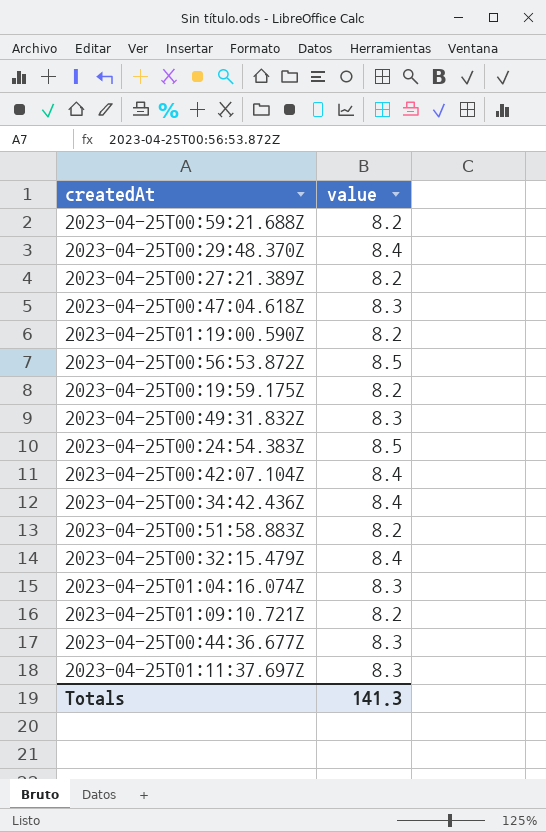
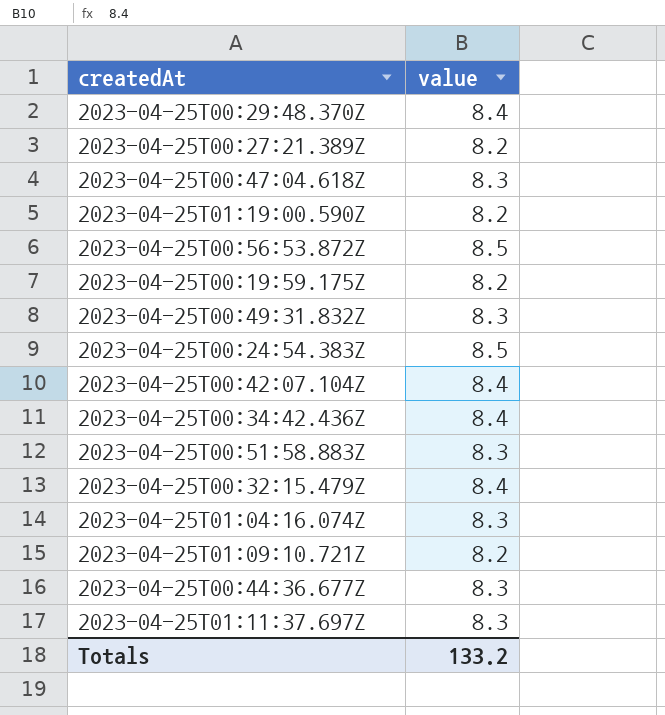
row 2023-04-25T00:59:21.688Z: 8.2 -> none
2023-04-25T00:51:58.883Z | value: 8.2 -> 8.3
Totals | value: 141.3 -> 133.2

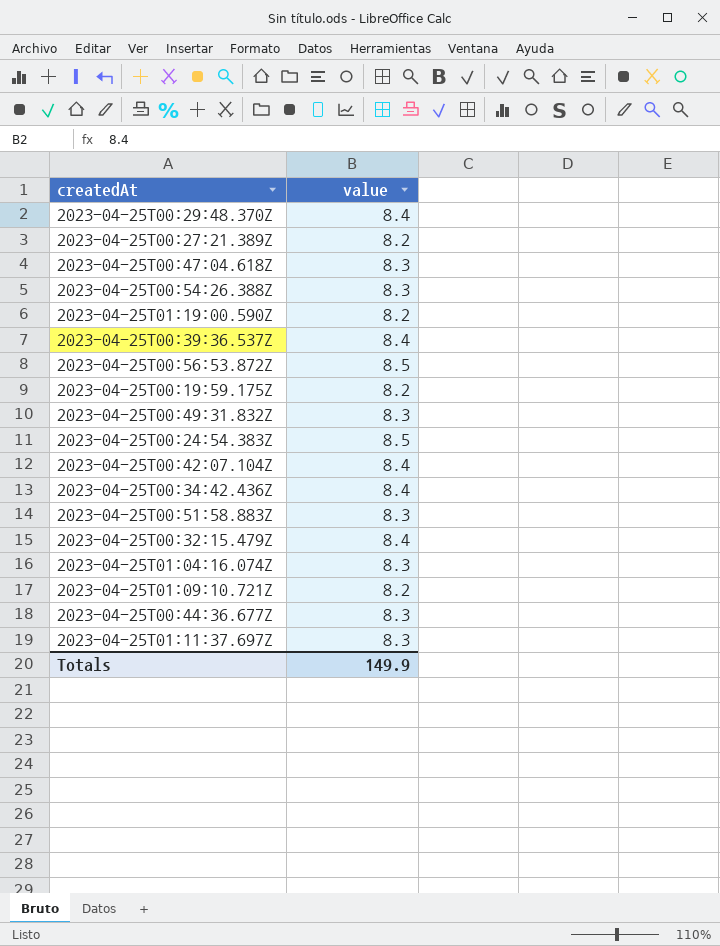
row 2023-04-25T00:54:26.388Z: none -> 8.3
row 2023-04-25T00:39:36.537Z: none -> 8.4
Totals | value: 133.2 -> 149.9

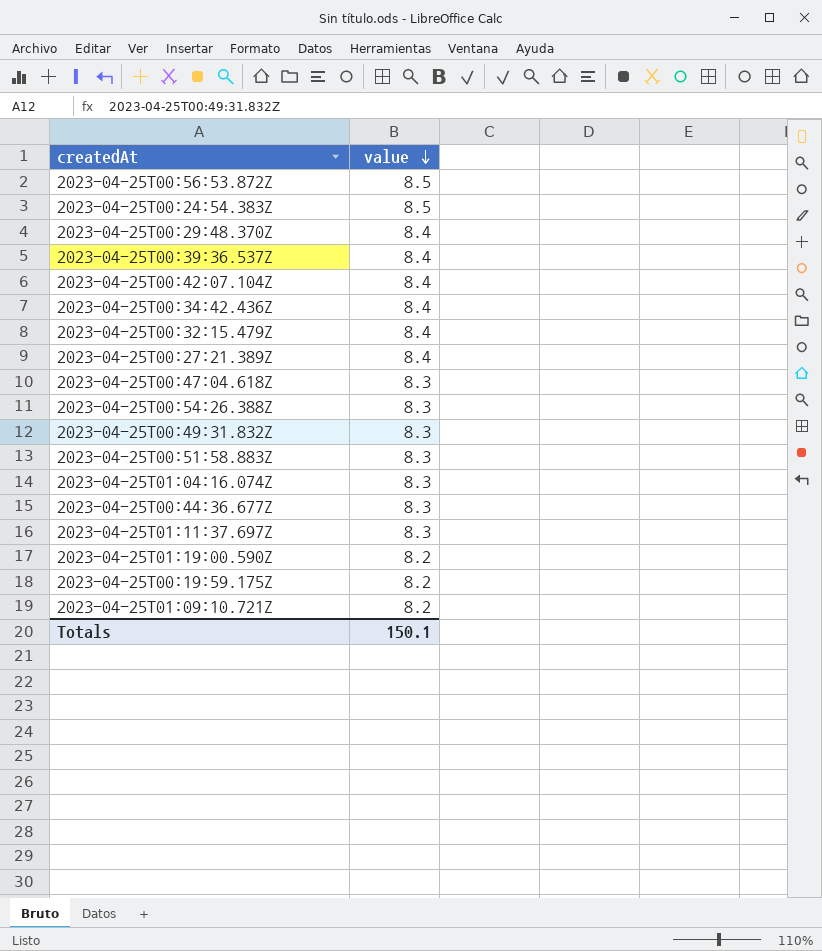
row order: none -> value descending
2023-04-25T00:27:21.389Z | value: 8.2 -> 8.4
Totals | value: 149.9 -> 150.1

